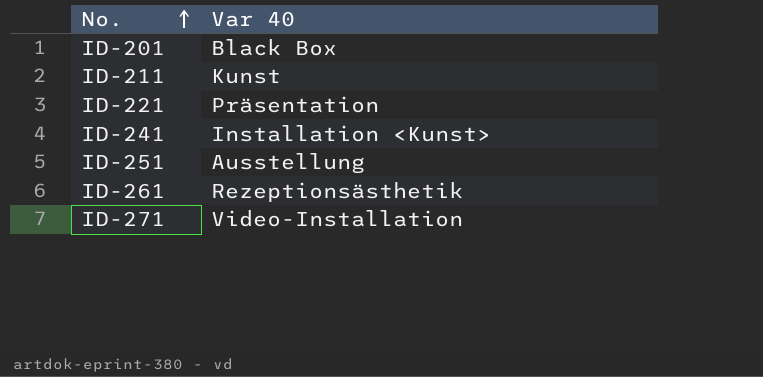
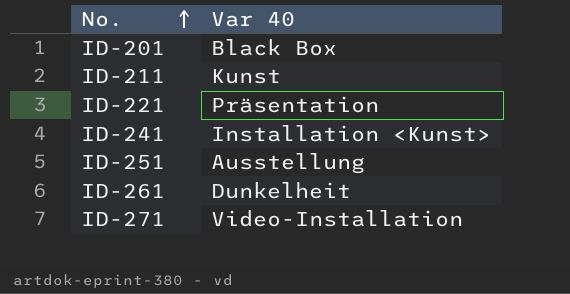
ID-261 | Var 40: Rezeptionsästhetik -> Dunkelheit

